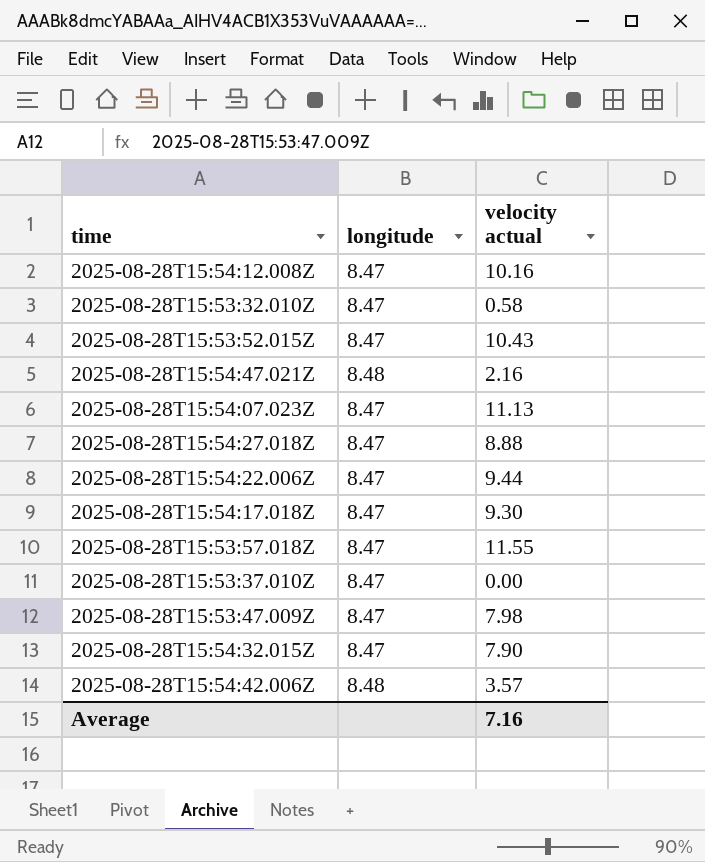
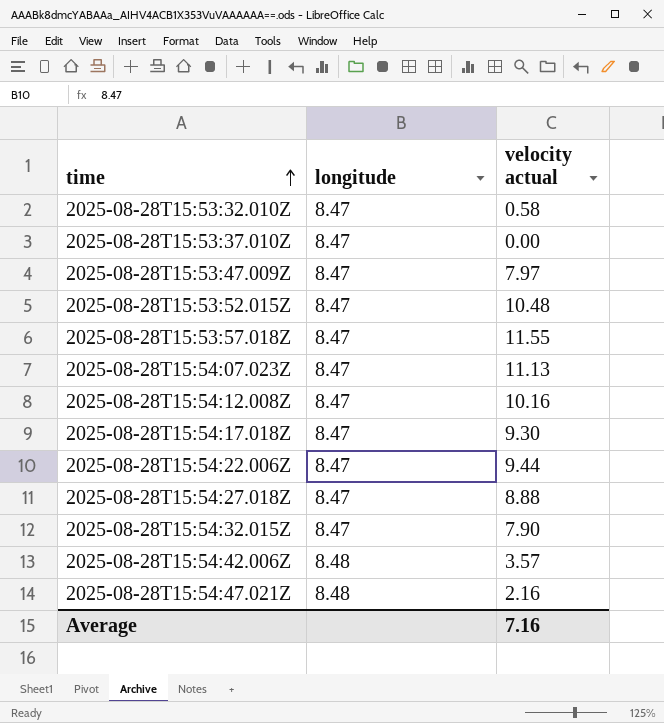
row order: none -> time ascending
2025-08-28T15:53:47.009Z | velocity actual: 7.98 -> 7.97
2025-08-28T15:53:52.015Z | velocity actual: 10.43 -> 10.48

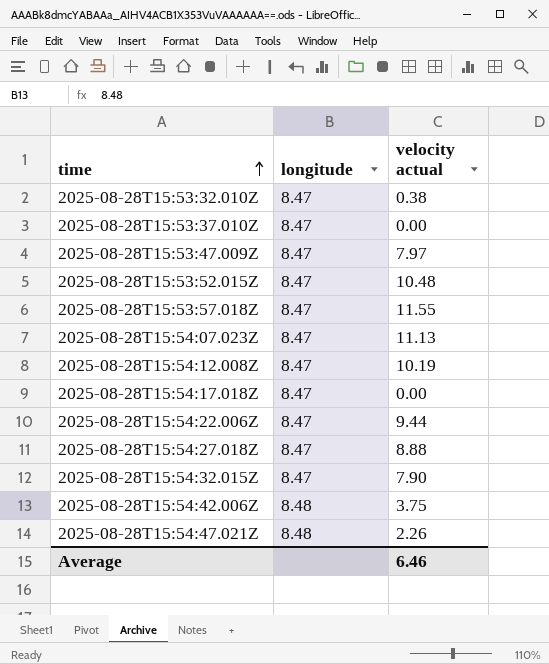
2025-08-28T15:53:32.010Z | velocity actual: 0.58 -> 0.38
2025-08-28T15:54:12.008Z | velocity actual: 10.16 -> 10.19
2025-08-28T15:54:17.018Z | velocity actual: 9.30 -> 0.00
2025-08-28T15:54:42.006Z | velocity actual: 3.57 -> 3.75
2025-08-28T15:54:47.021Z | velocity actual: 2.16 -> 2.26
Average | velocity actual: 7.16 -> 6.46

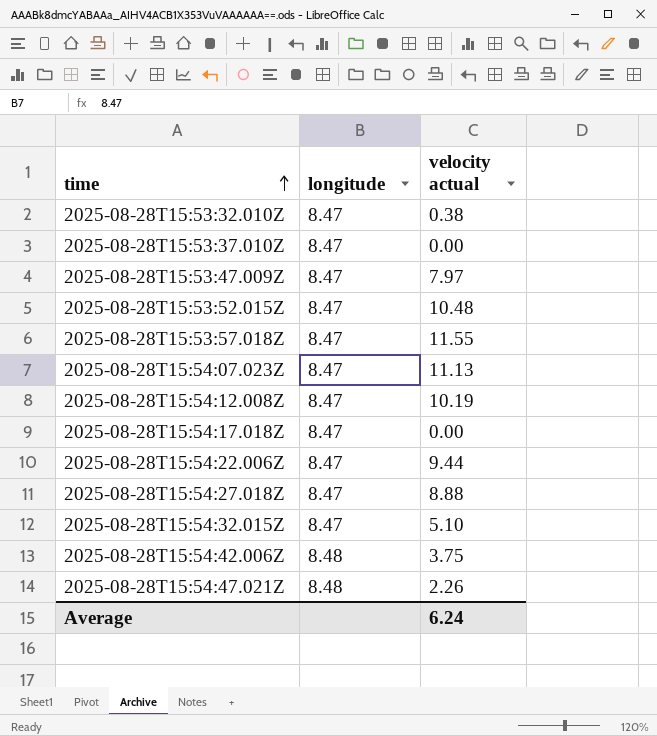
2025-08-28T15:54:32.015Z | velocity actual: 7.90 -> 5.10
Average | velocity actual: 6.46 -> 6.24

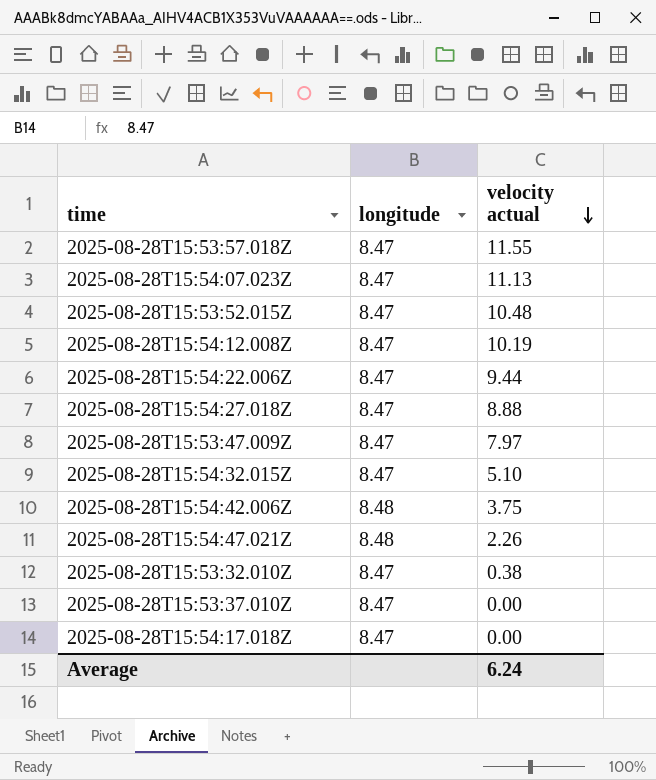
row order: time ascending -> velocity actual descending

